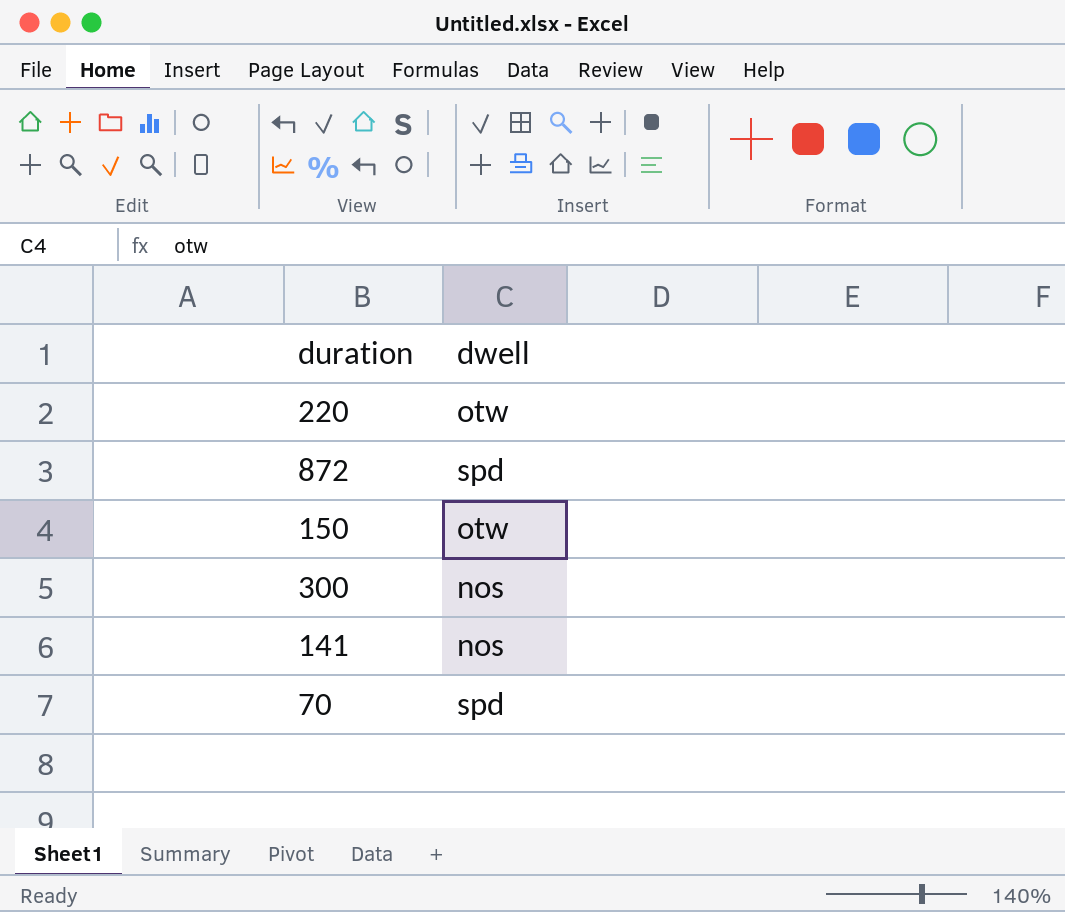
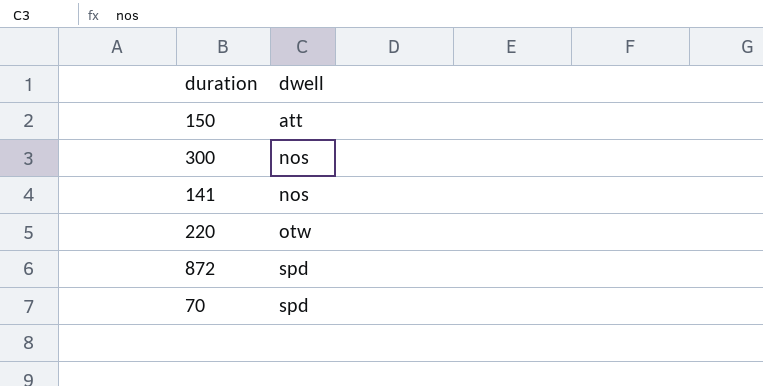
row order: none -> dwell ascending
150 | dwell: otw -> att

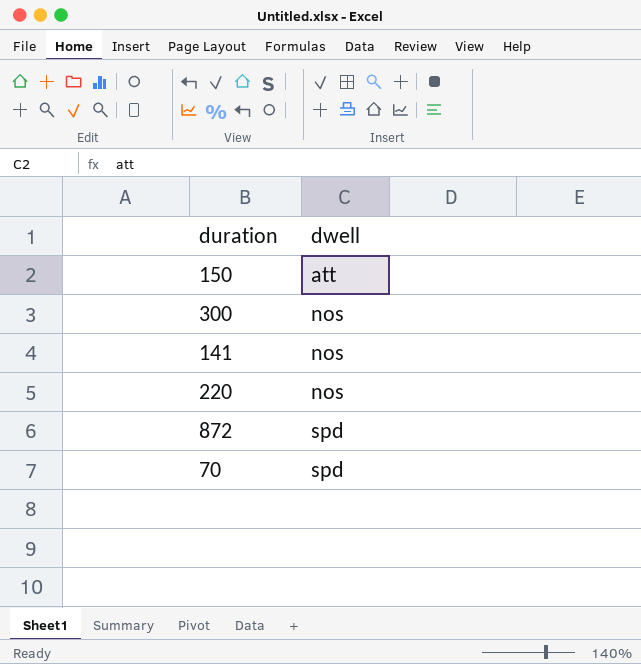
220 | dwell: otw -> nos

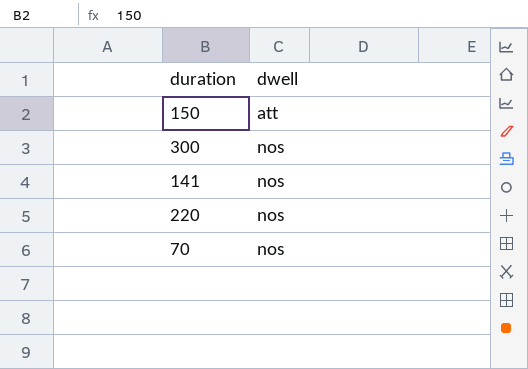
row 872: spd -> none
70 | dwell: spd -> nos

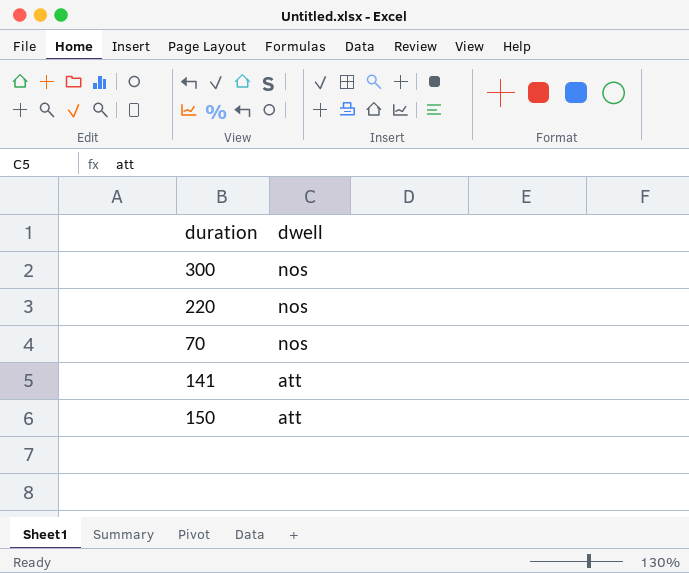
row order: dwell ascending -> dwell descending
141 | dwell: nos -> att

